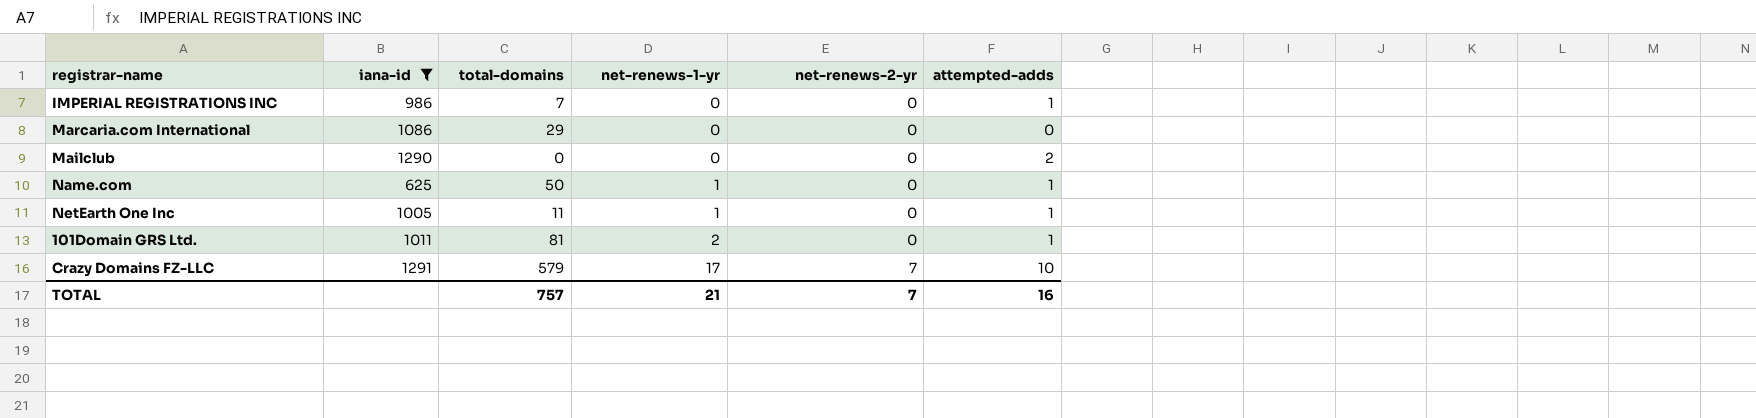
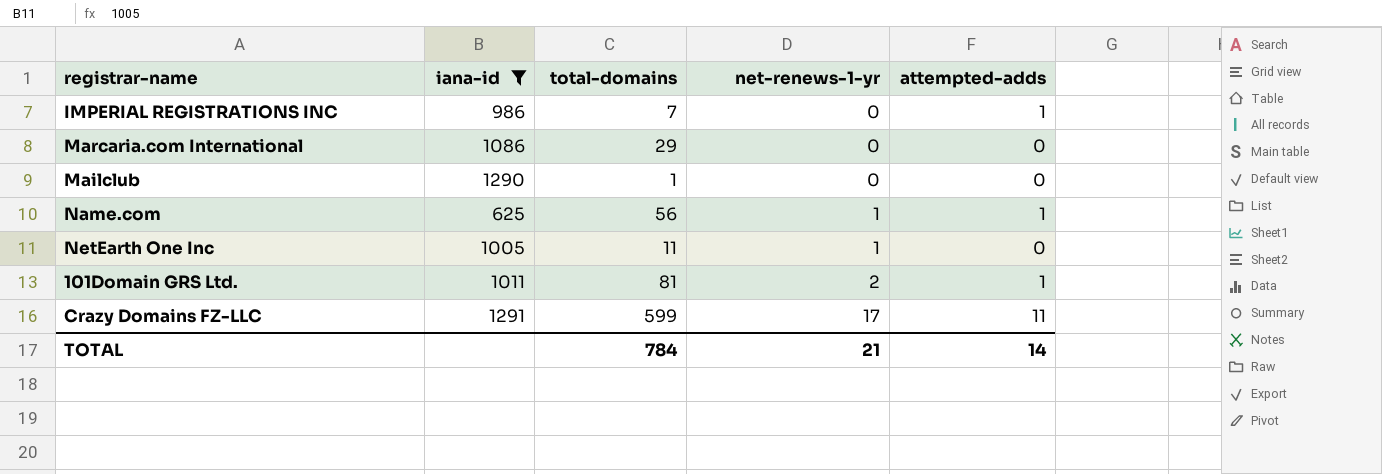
column net-renews-2-yr | position: 5 -> none
Mailclub | total-domains: 0 -> 1
Mailclub | attempted-adds: 2 -> 0
Name.com | total-domains: 50 -> 56
NetEarth One Inc | attempted-adds: 1 -> 0
Crazy Domains FZ-LLC | total-domains: 579 -> 599
Crazy Domains FZ-LLC | attempted-adds: 10 -> 11
TOTAL | total-domains: 757 -> 784
TOTAL | attempted-adds: 16 -> 14

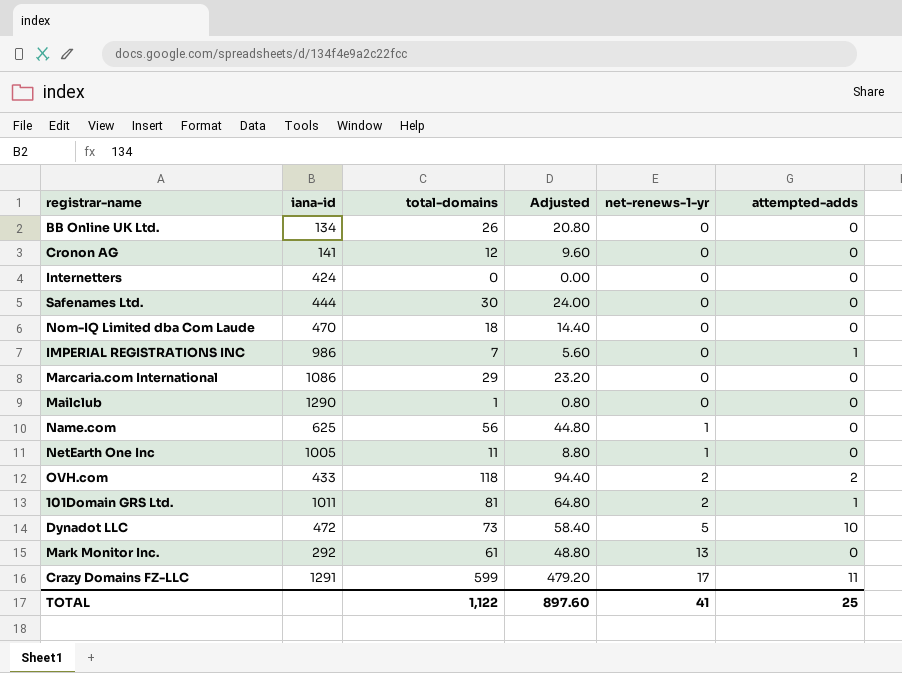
filter: iana-id >= 625 -> none
column Adjusted | formula: none -> [total-domains] * 0.8
Name.com | attempted-adds: 1 -> 0
TOTAL | total-domains: 784 -> 1,122
TOTAL | net-renews-1-yr: 21 -> 41
TOTAL | attempted-adds: 14 -> 25

